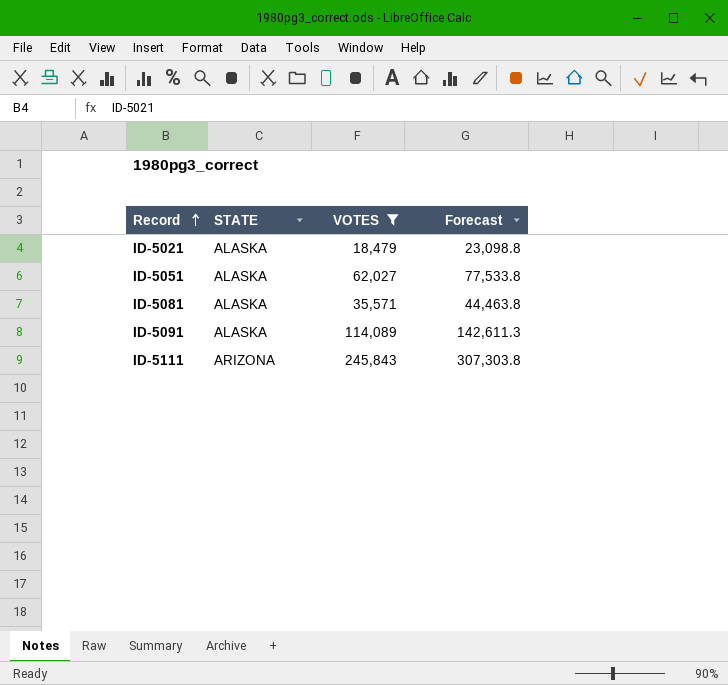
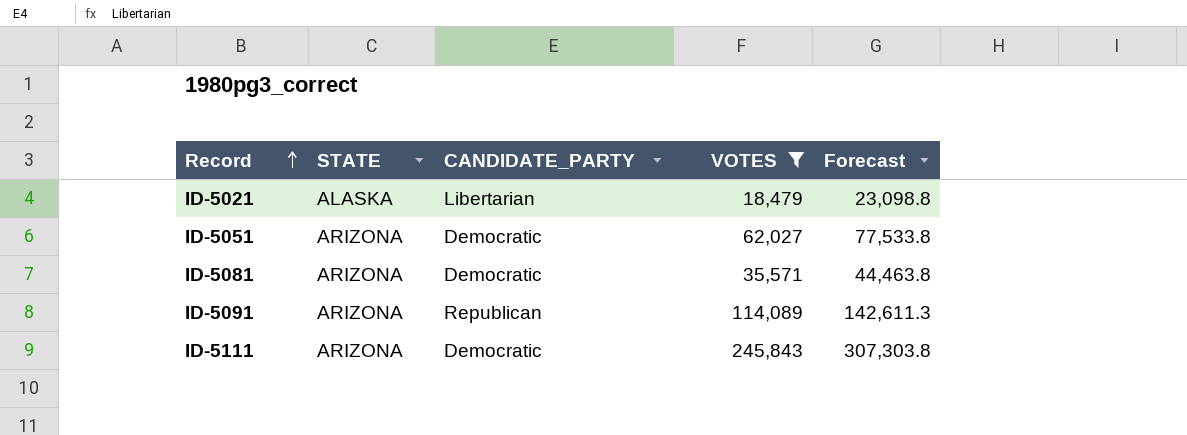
column CANDIDATE_PARTY | position: none -> 3
ID-5051 | STATE: ALASKA -> ARIZONA
ID-5081 | STATE: ALASKA -> ARIZONA
ID-5091 | STATE: ALASKA -> ARIZONA

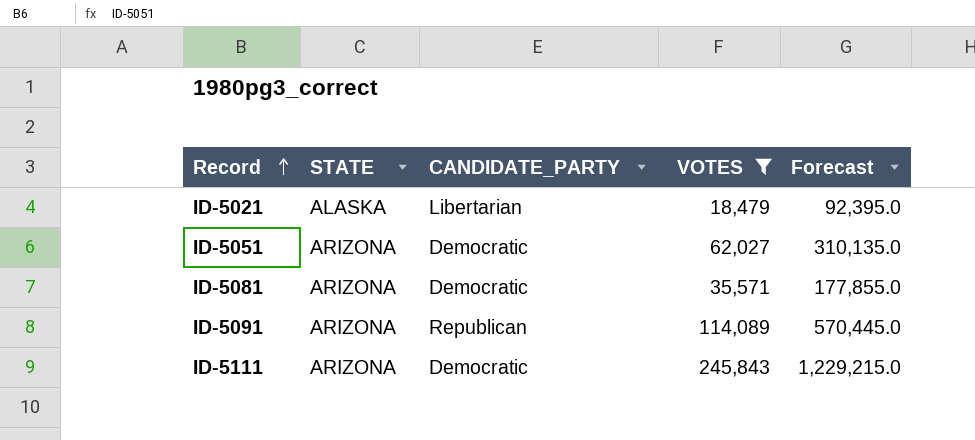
column Forecast | formula: [VOTES] * 1.25 -> [VOTES] * 5

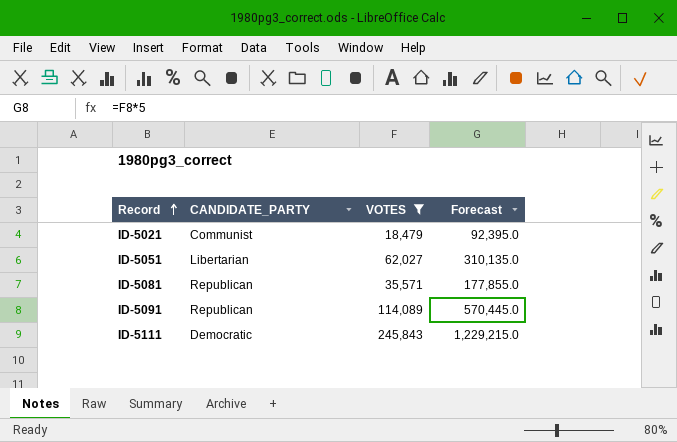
column STATE | position: 2 -> none
ID-5021 | CANDIDATE_PARTY: Libertarian -> Communist
ID-5051 | CANDIDATE_PARTY: Democratic -> Libertarian
ID-5081 | CANDIDATE_PARTY: Democratic -> Republican

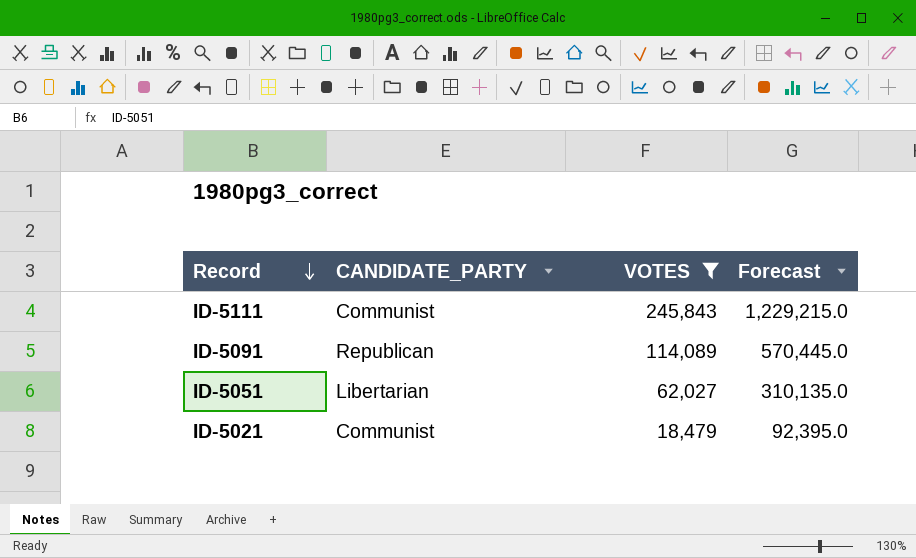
row order: Record ascending -> Record descending
row ID-5081: Republican | 35,571 | 177,855.0 -> none
ID-5111 | CANDIDATE_PARTY: Democratic -> Communist

